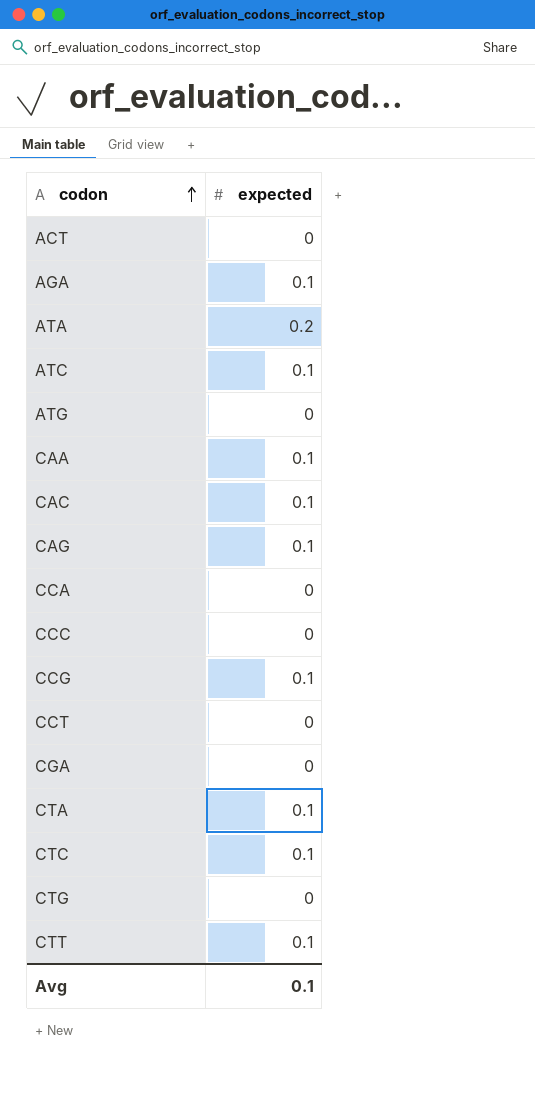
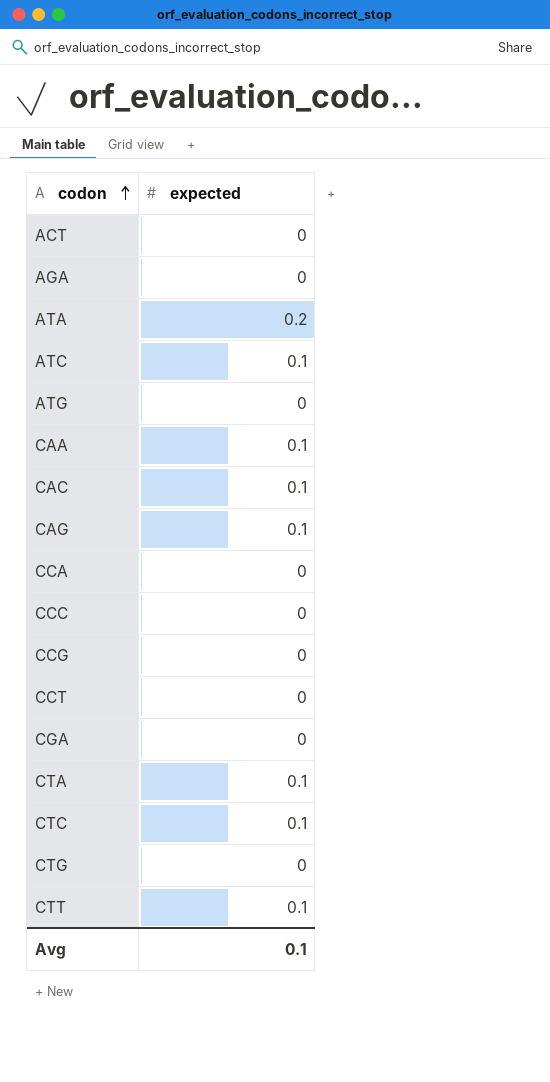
AGA | expected: 0.1 -> 0
CCG | expected: 0.1 -> 0

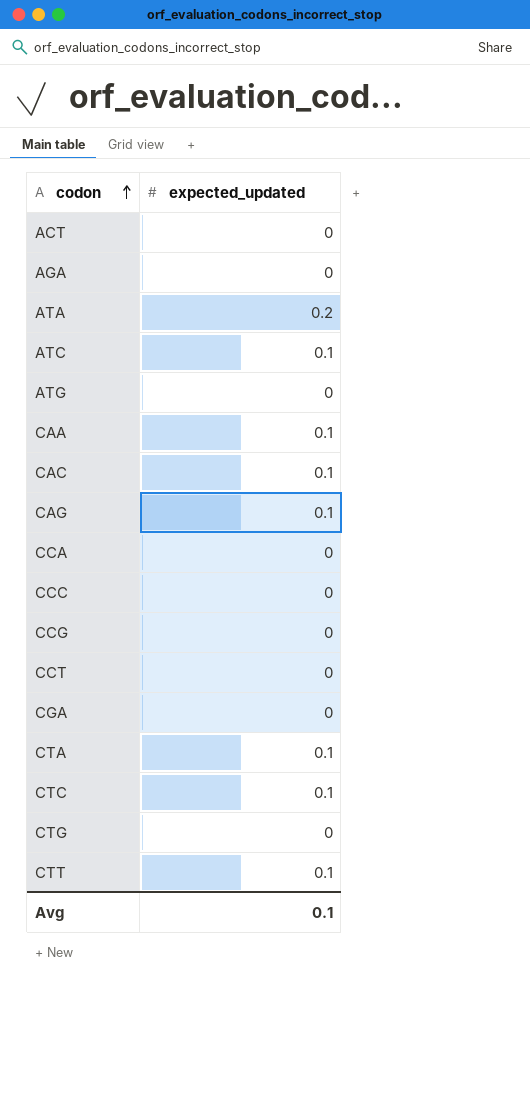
column name: expected -> expected_updated

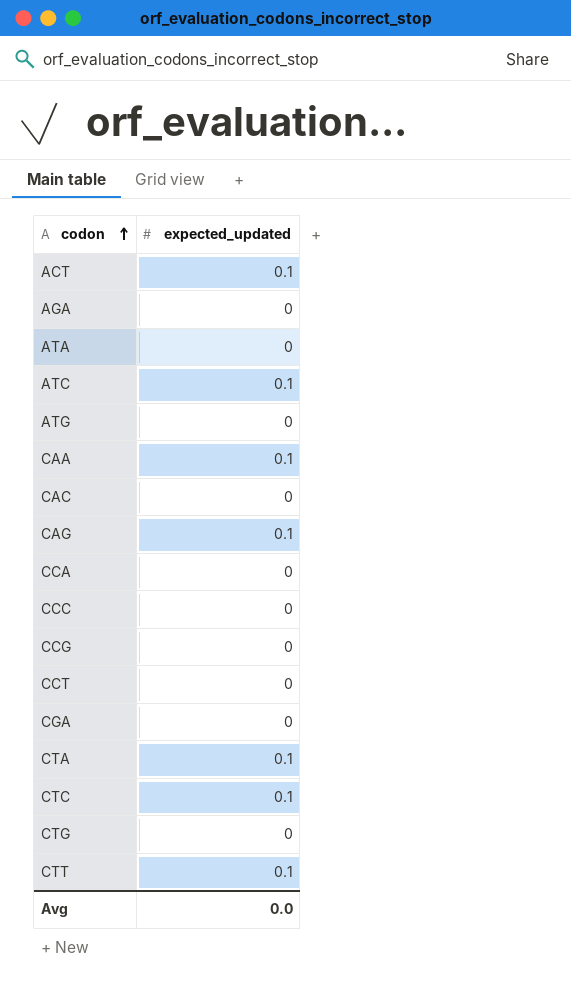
ACT | expected_updated: 0 -> 0.1
ATA | expected_updated: 0.2 -> 0
CAC | expected_updated: 0.1 -> 0
Avg | expected_updated: 0.1 -> 0.0

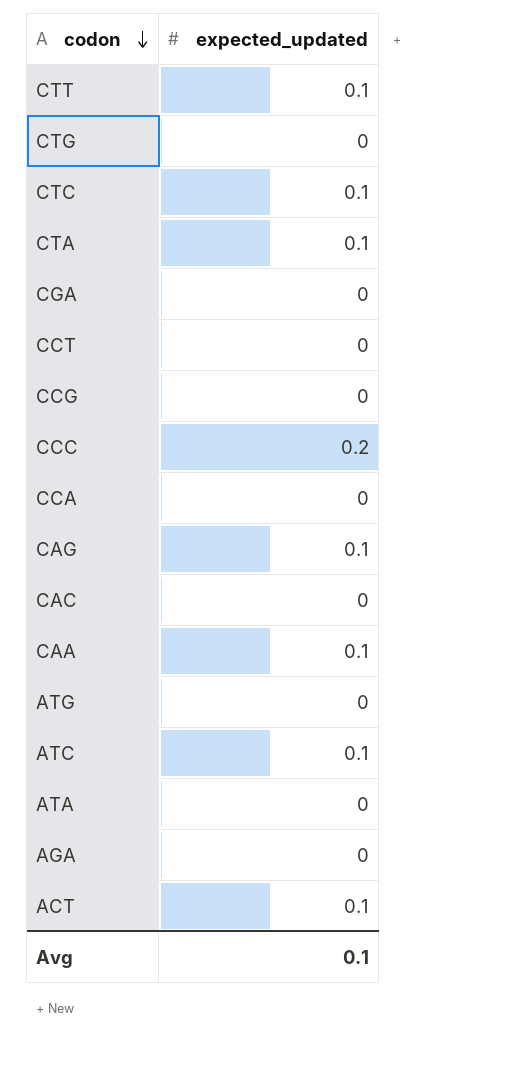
row order: codon ascending -> codon descending
CCC | expected_updated: 0 -> 0.2
Avg | expected_updated: 0.0 -> 0.1

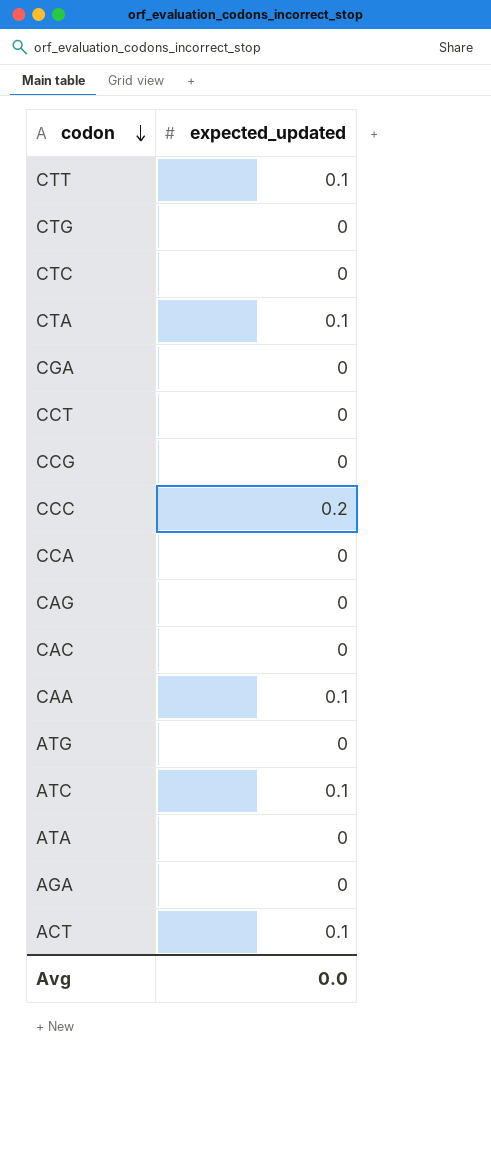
CTC | expected_updated: 0.1 -> 0
CAG | expected_updated: 0.1 -> 0
Avg | expected_updated: 0.1 -> 0.0

